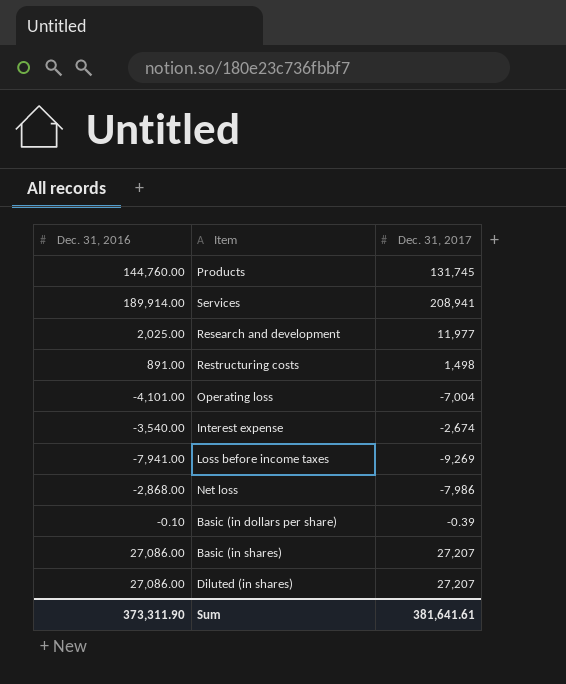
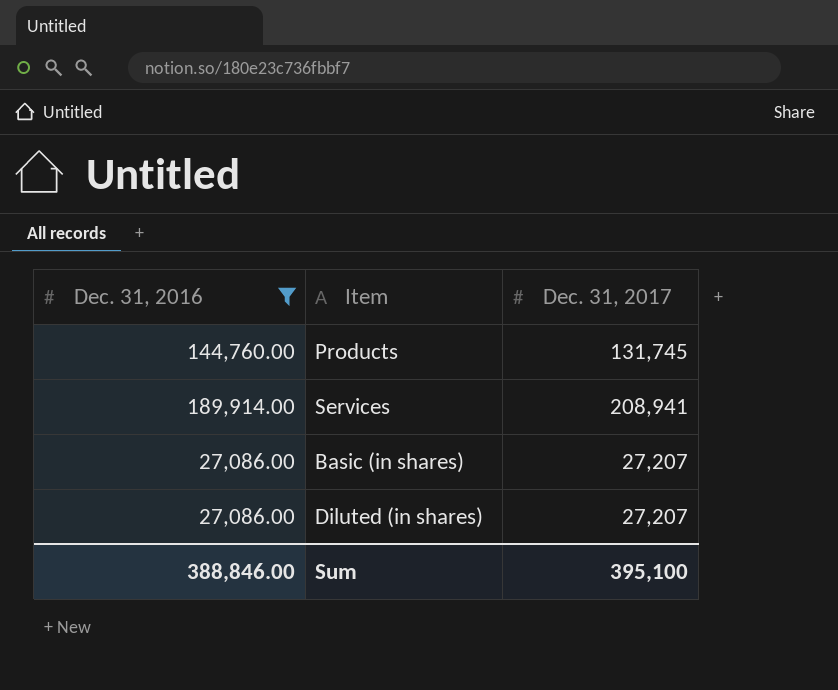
filter: none -> Dec. 31, 2016 >= 27,086.00
Sum | Dec. 31, 2016: 373,311.90 -> 388,846.00
Sum | Dec. 31, 2017: 381,641.61 -> 395,100

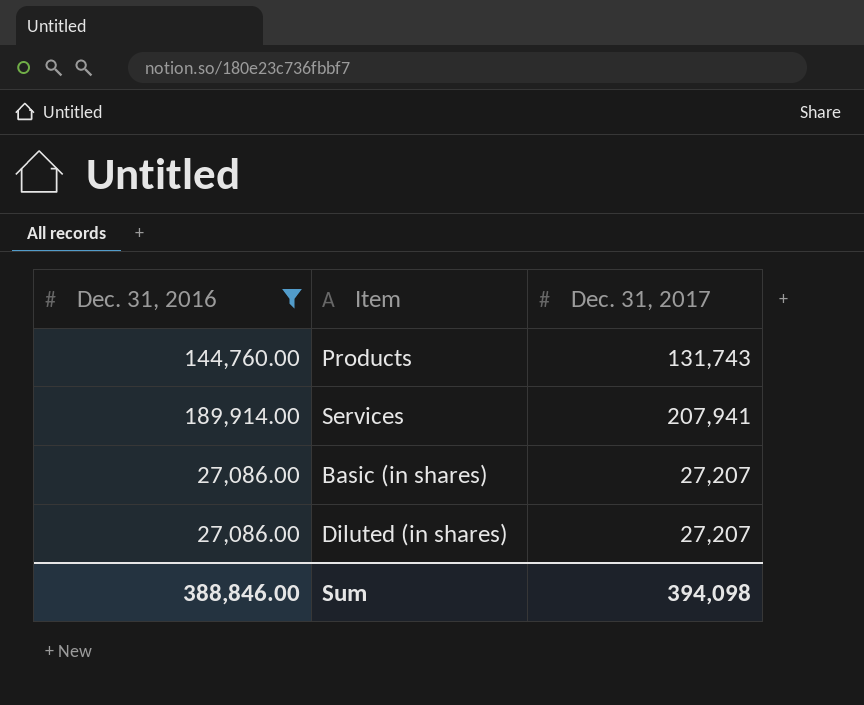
Products | Dec. 31, 2017: 131,745 -> 131,743
Services | Dec. 31, 2017: 208,941 -> 207,941
Sum | Dec. 31, 2017: 395,100 -> 394,098

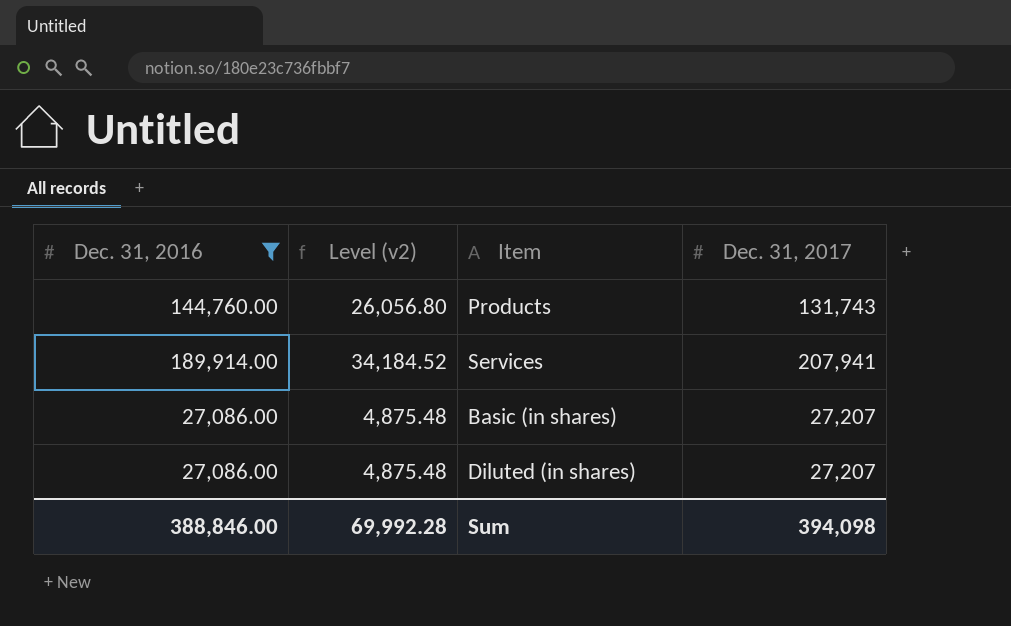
column Level (v2) | formula: none -> [Dec. 31, 2016] * 0.18

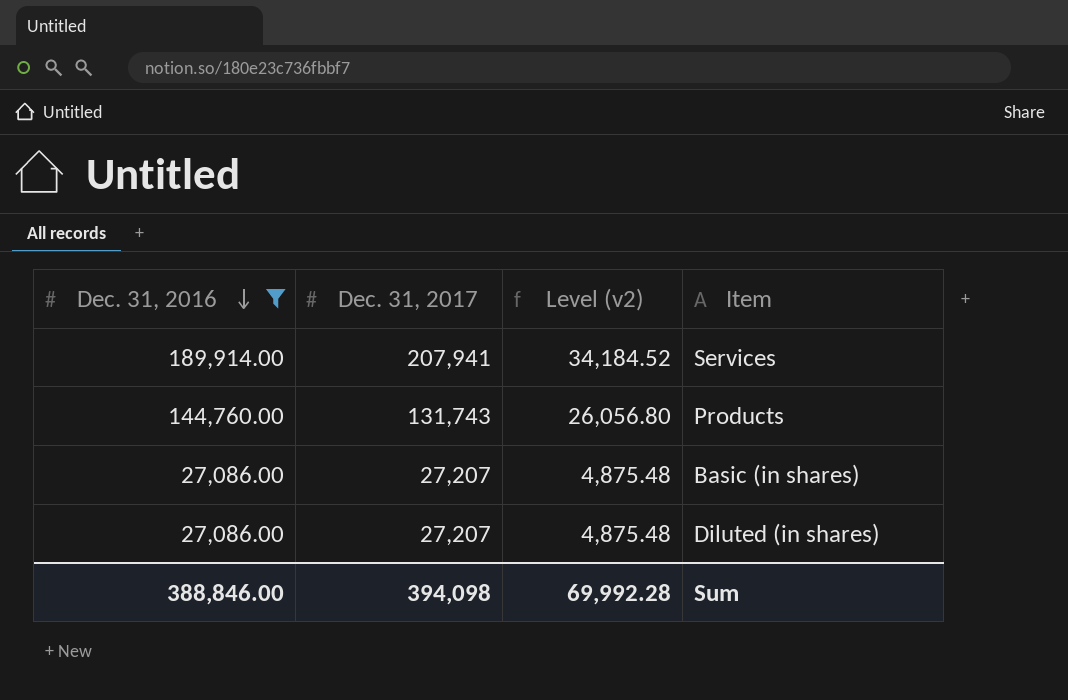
row order: none -> Dec. 31, 2016 descending
column Dec. 31, 2017 | position: 4 -> 2

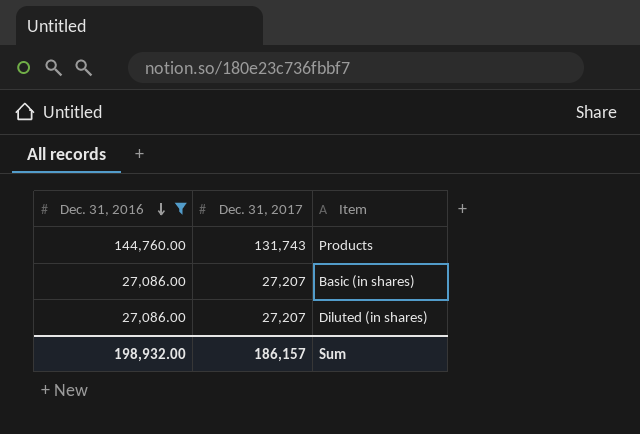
column Level (v2) | formula: [Dec. 31, 2016] * 0.18 -> none
row Services: 189,914.00 | 207,941 | 34,184.52 -> none
Sum | Dec. 31, 2016: 388,846.00 -> 198,932.00
Sum | Dec. 31, 2017: 394,098 -> 186,157

